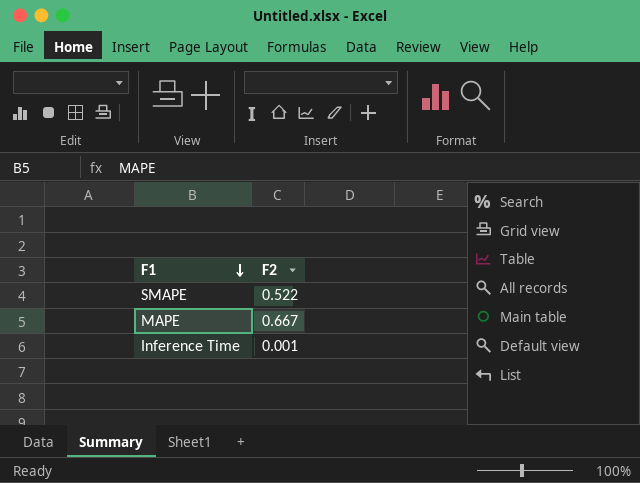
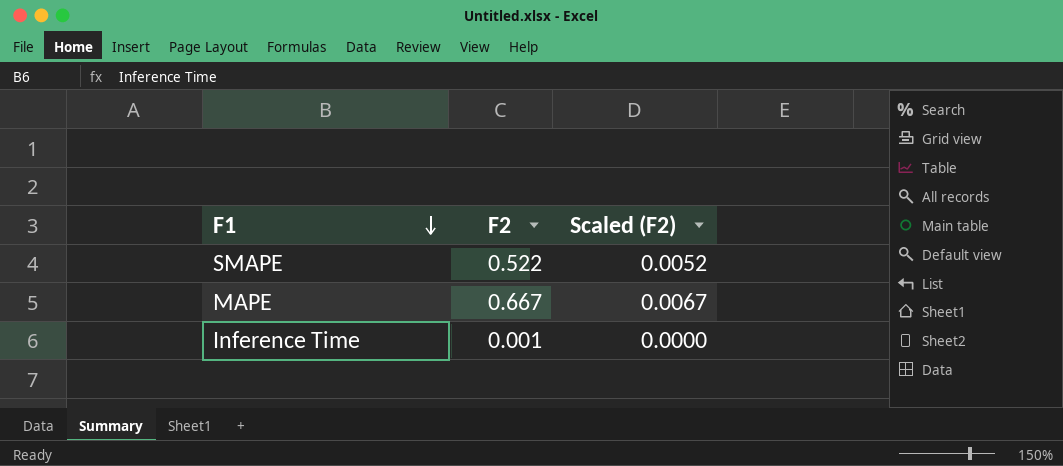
column Scaled (F2) | formula: none -> [F2] * 0.01

